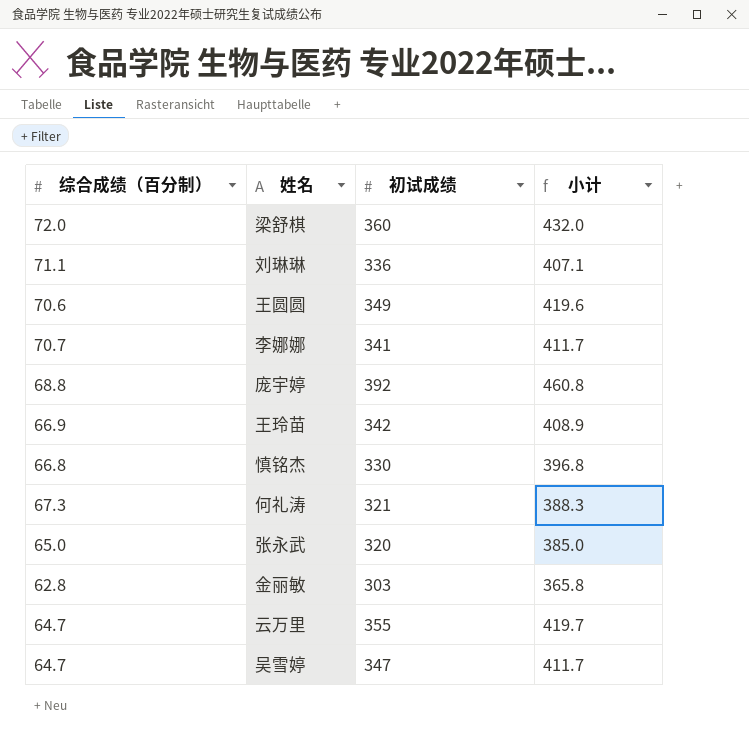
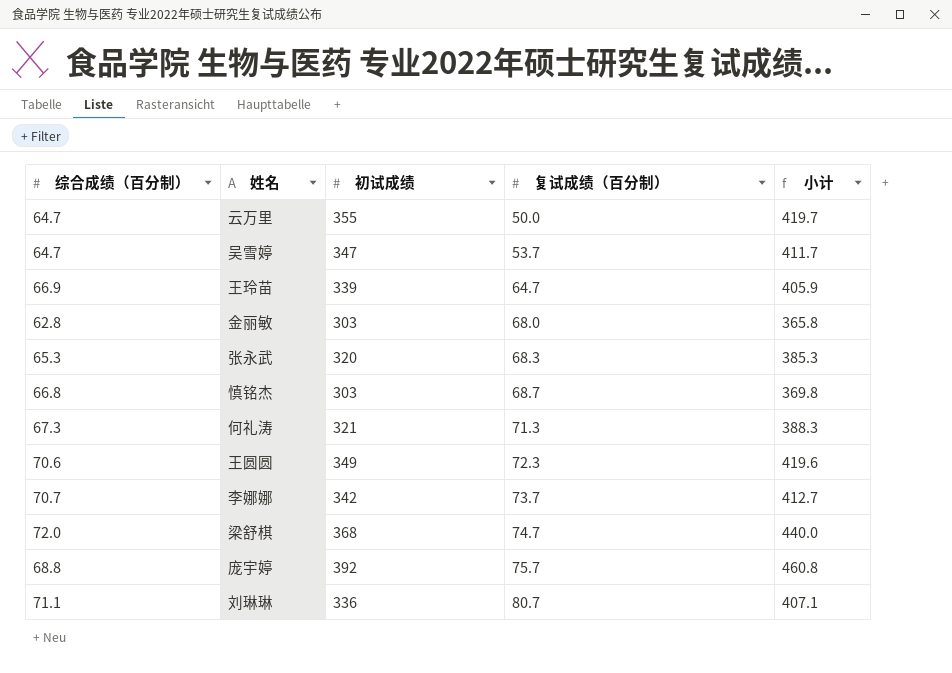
row order: none -> 复试成绩（百分制） ascending
column 复试成绩（百分制） | position: none -> 4
王玲苗 | 初试成绩: 342 -> 339
王玲苗 | 小计: 408.9 -> 405.9
张永武 | 综合成绩（百分制）: 65.0 -> 65.3
张永武 | 小计: 385.0 -> 385.3
慎铭杰 | 初试成绩: 330 -> 303
慎铭杰 | 小计: 396.8 -> 369.8
李娜娜 | 初试成绩: 341 -> 342
李娜娜 | 小计: 411.7 -> 412.7
梁舒棋 | 初试成绩: 360 -> 368
梁舒棋 | 小计: 432.0 -> 440.0

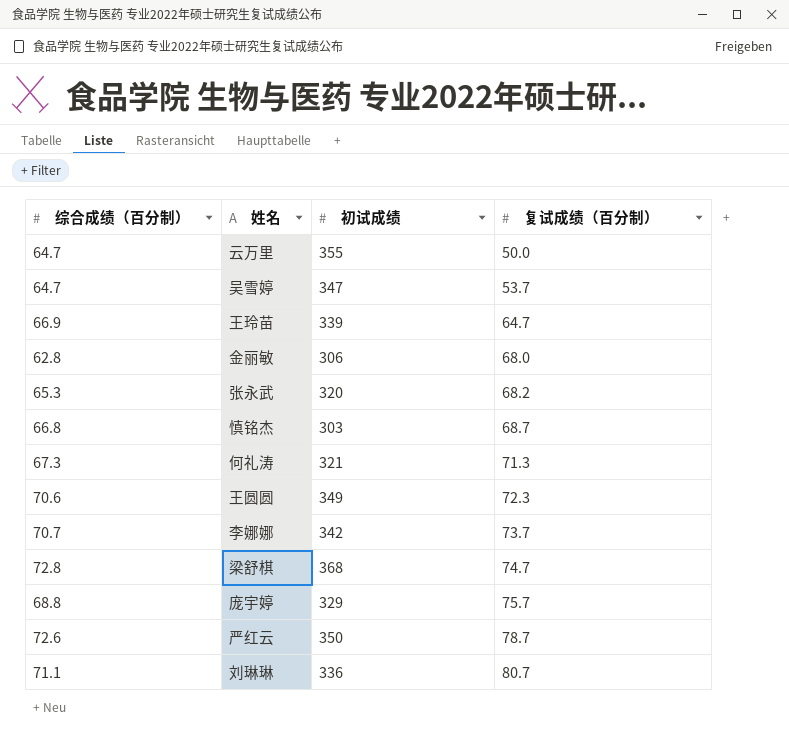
column 小计 | formula: [综合成绩（百分制）] + [初试成绩] -> none
金丽敏 | 初试成绩: 303 -> 306
张永武 | 复试成绩（百分制）: 68.3 -> 68.2
梁舒棋 | 综合成绩（百分制）: 72.0 -> 72.8
庞宇婷 | 初试成绩: 392 -> 329
row 严红云: none -> 72.6 | 350 | 78.7

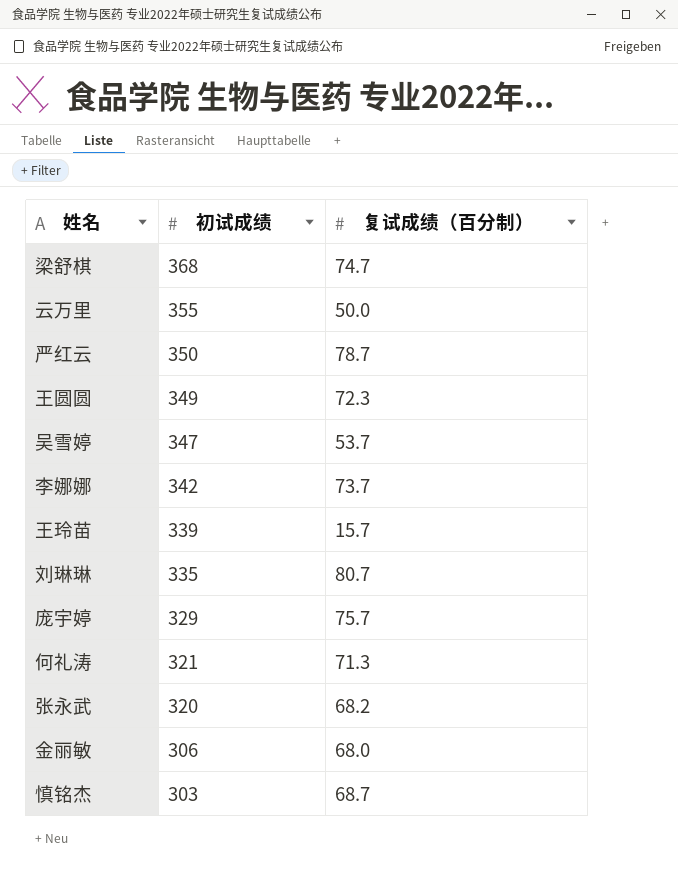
row order: 复试成绩（百分制） ascending -> 初试成绩 descending
column 综合成绩（百分制） | position: 1 -> none
王玲苗 | 复试成绩（百分制）: 64.7 -> 15.7
刘琳琳 | 初试成绩: 336 -> 335

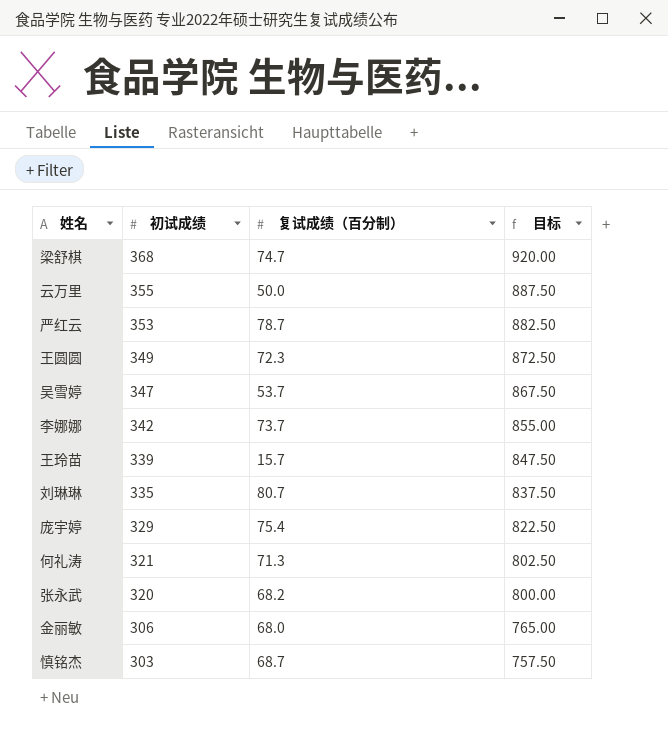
column 目标 | formula: none -> [初试成绩] * 2.5
严红云 | 初试成绩: 350 -> 353
庞宇婷 | 复试成绩（百分制）: 75.7 -> 75.4

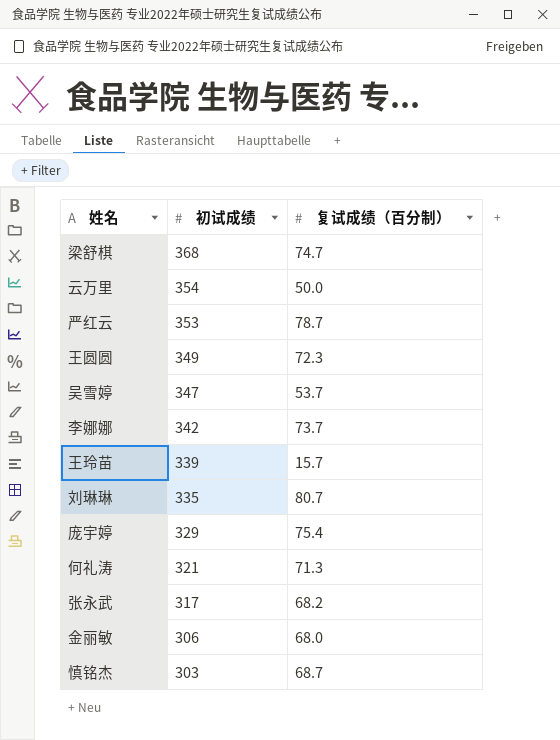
column 目标 | formula: [初试成绩] * 2.5 -> none
云万里 | 初试成绩: 355 -> 354
张永武 | 初试成绩: 320 -> 317

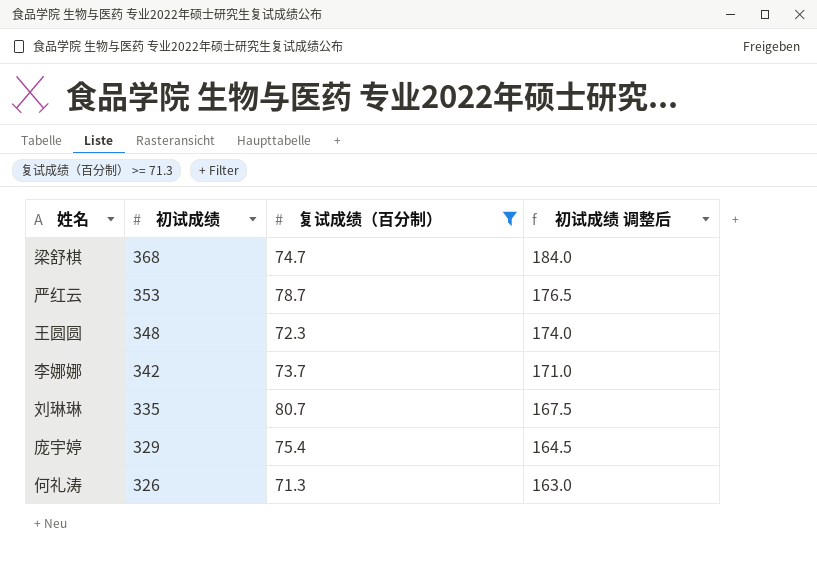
filter: none -> 复试成绩（百分制） >= 71.3
column 初试成绩 调整后 | formula: none -> [初试成绩] * 0.5
王圆圆 | 初试成绩: 349 -> 348
何礼涛 | 初试成绩: 321 -> 326

